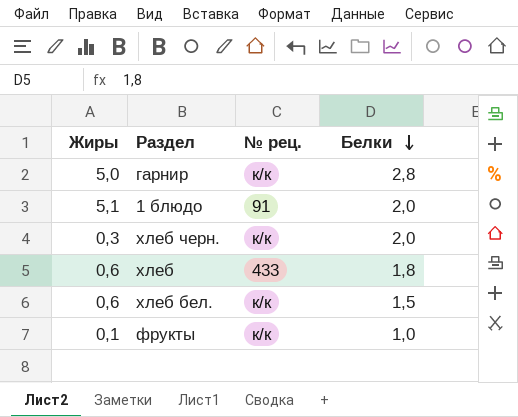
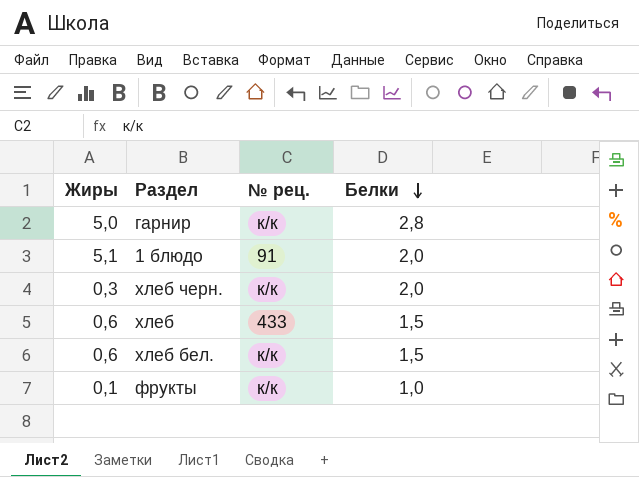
хлеб | Белки: 1,8 -> 1,5

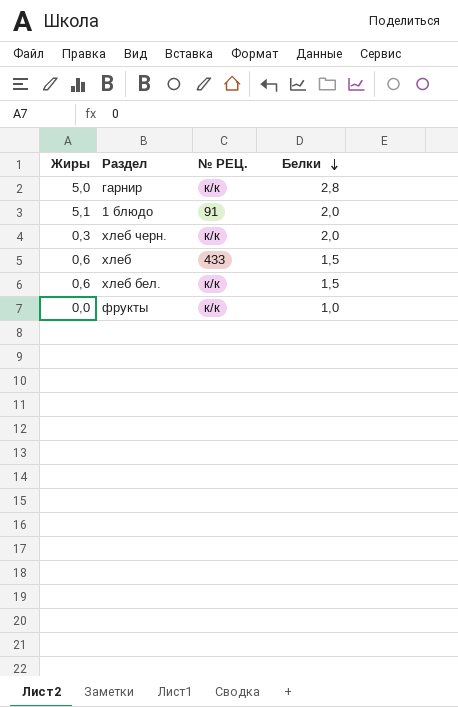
column name: № рец. -> № РЕЦ.
фрукты | Жиры: 0,1 -> 0,0

